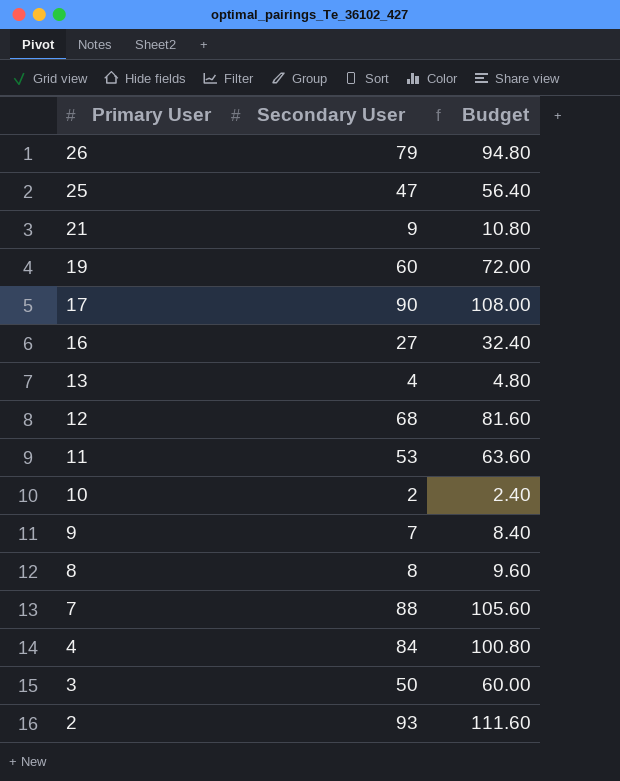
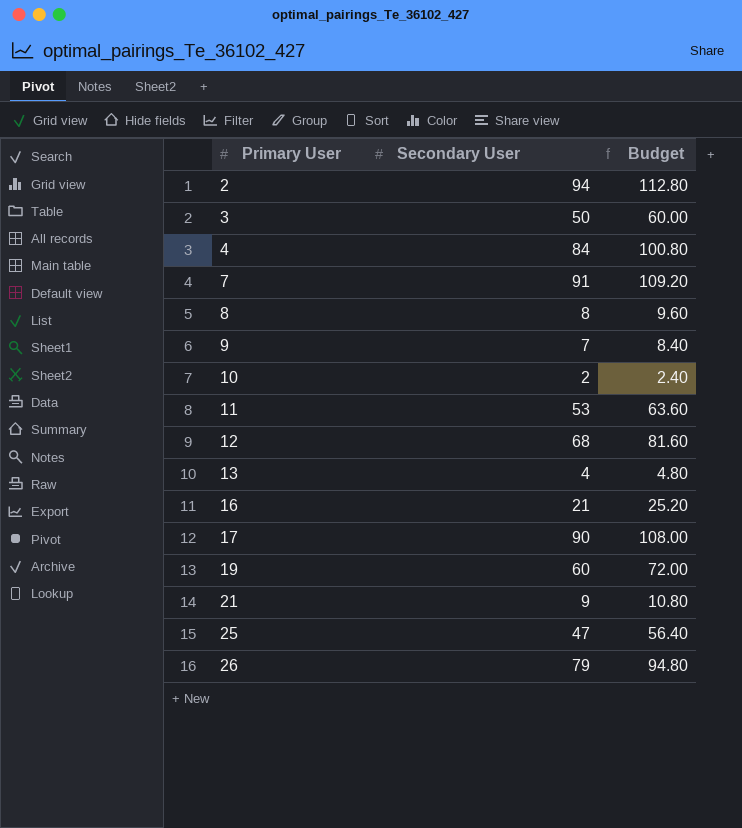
row order: Primary User descending -> Primary User ascending
2 | Secondary User: 93 -> 94
2 | Budget: 111.60 -> 112.80
7 | Secondary User: 88 -> 91
7 | Budget: 105.60 -> 109.20
16 | Secondary User: 27 -> 21
16 | Budget: 32.40 -> 25.20

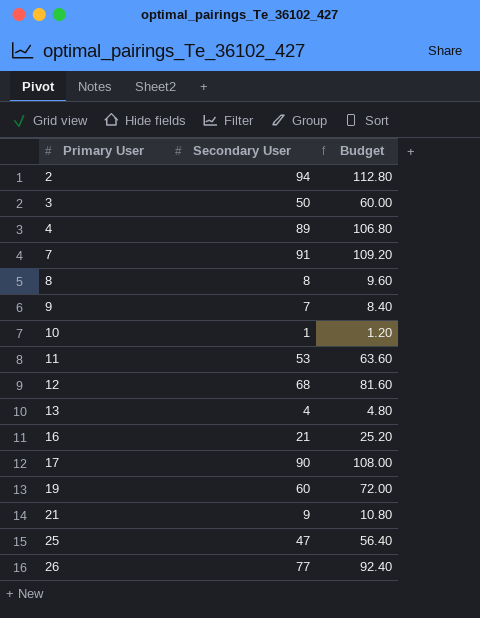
4 | Secondary User: 84 -> 89
4 | Budget: 100.80 -> 106.80
10 | Secondary User: 2 -> 1
10 | Budget: 2.40 -> 1.20
26 | Secondary User: 79 -> 77
26 | Budget: 94.80 -> 92.40

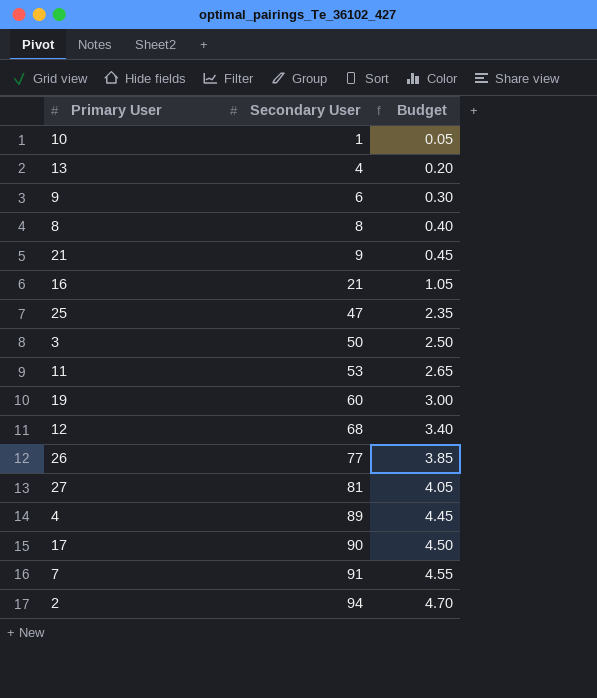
row order: Primary User ascending -> Secondary User ascending
column Budget | formula: [Secondary User] * 1.2 -> [Secondary User] * 0.05
9 | Secondary User: 7 -> 6
row 27: none -> 81 | 4.05

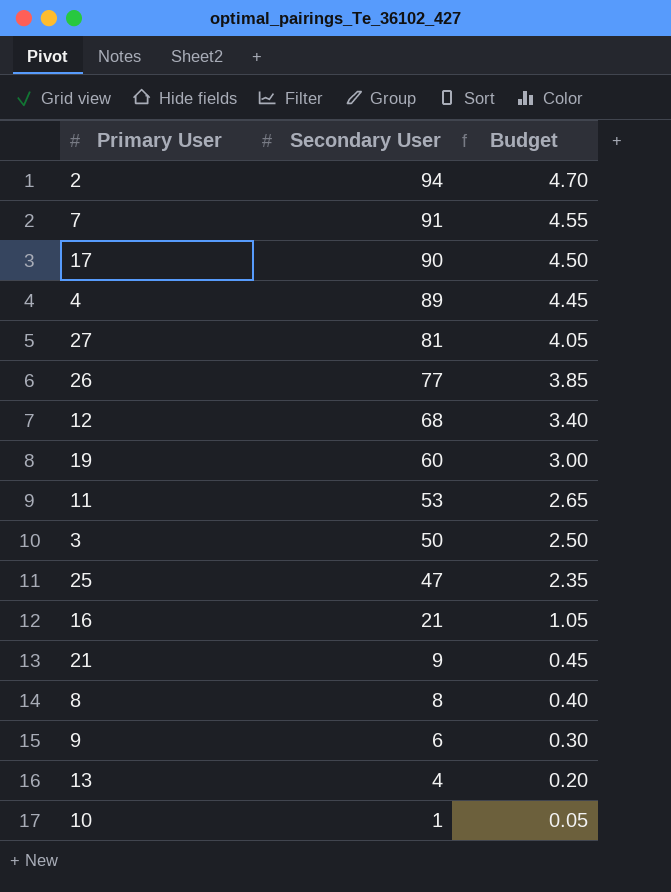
row order: Secondary User ascending -> Secondary User descending

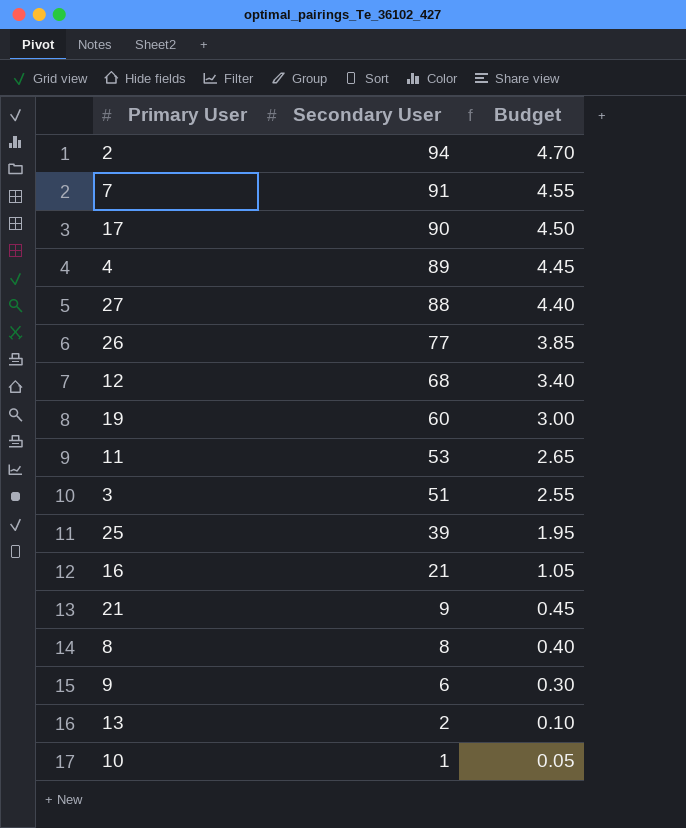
27 | Secondary User: 81 -> 88
27 | Budget: 4.05 -> 4.40
3 | Secondary User: 50 -> 51
3 | Budget: 2.50 -> 2.55
25 | Secondary User: 47 -> 39
25 | Budget: 2.35 -> 1.95
13 | Secondary User: 4 -> 2
13 | Budget: 0.20 -> 0.10

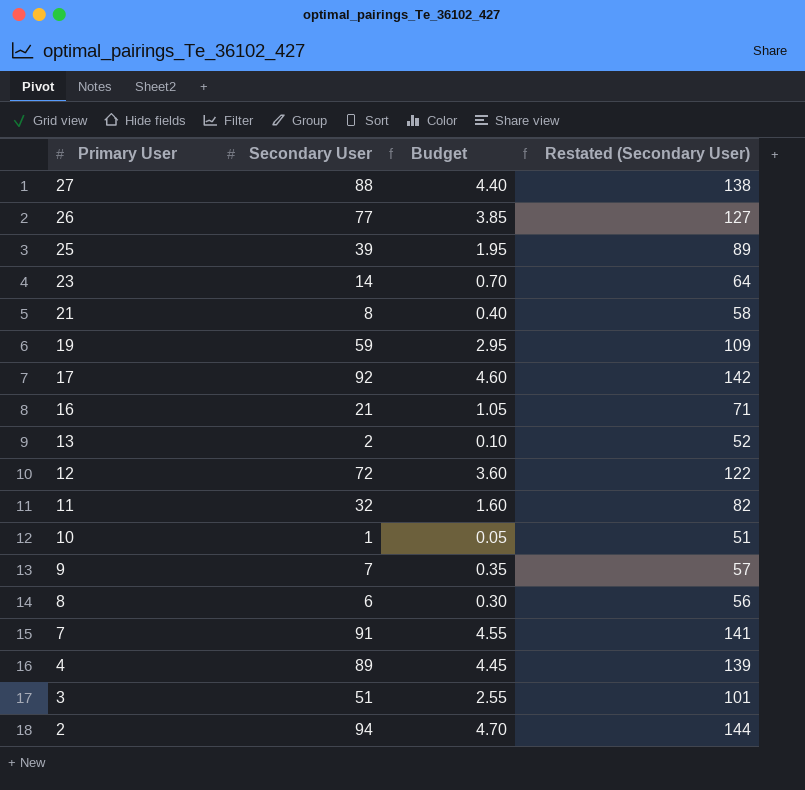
row order: Secondary User descending -> Primary User descending
column Restated (Secondary User) | formula: none -> [Secondary User] + 50
row 23: none -> 14 | 0.70 | 64
21 | Secondary User: 9 -> 8
21 | Budget: 0.45 -> 0.40
19 | Secondary User: 60 -> 59
19 | Budget: 3.00 -> 2.95
17 | Secondary User: 90 -> 92
17 | Budget: 4.50 -> 4.60
12 | Secondary User: 68 -> 72
12 | Budget: 3.40 -> 3.60
11 | Secondary User: 53 -> 32
11 | Budget: 2.65 -> 1.60
9 | Secondary User: 6 -> 7
9 | Budget: 0.30 -> 0.35
8 | Secondary User: 8 -> 6
8 | Budget: 0.40 -> 0.30

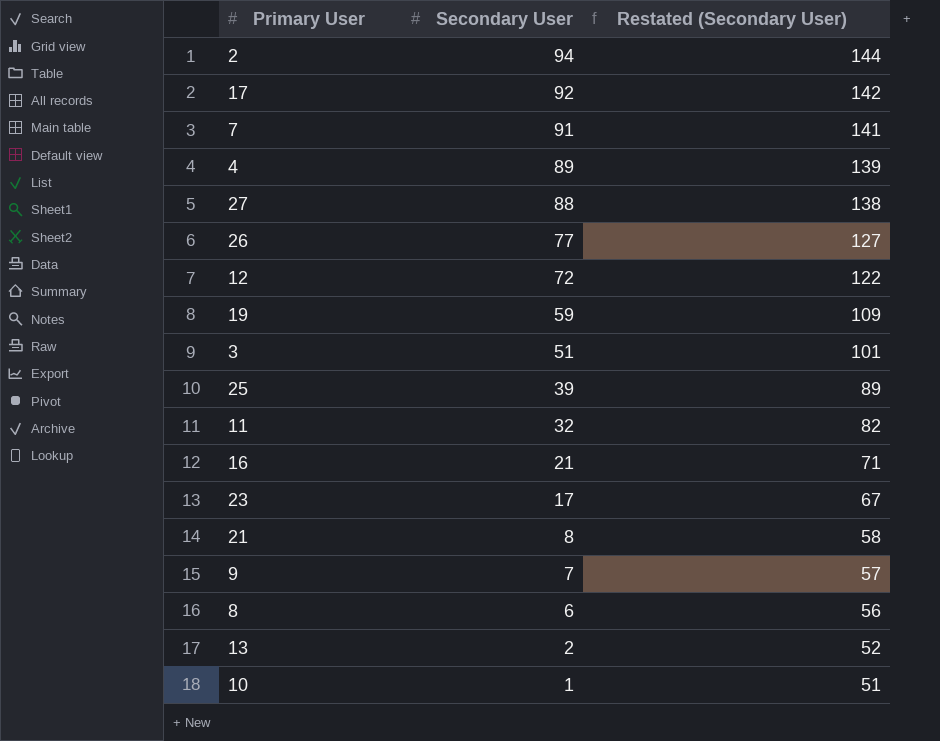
row order: Primary User descending -> Secondary User descending
column Budget | formula: [Secondary User] * 0.05 -> none
23 | Secondary User: 14 -> 17
23 | Restated (Secondary User): 64 -> 67

